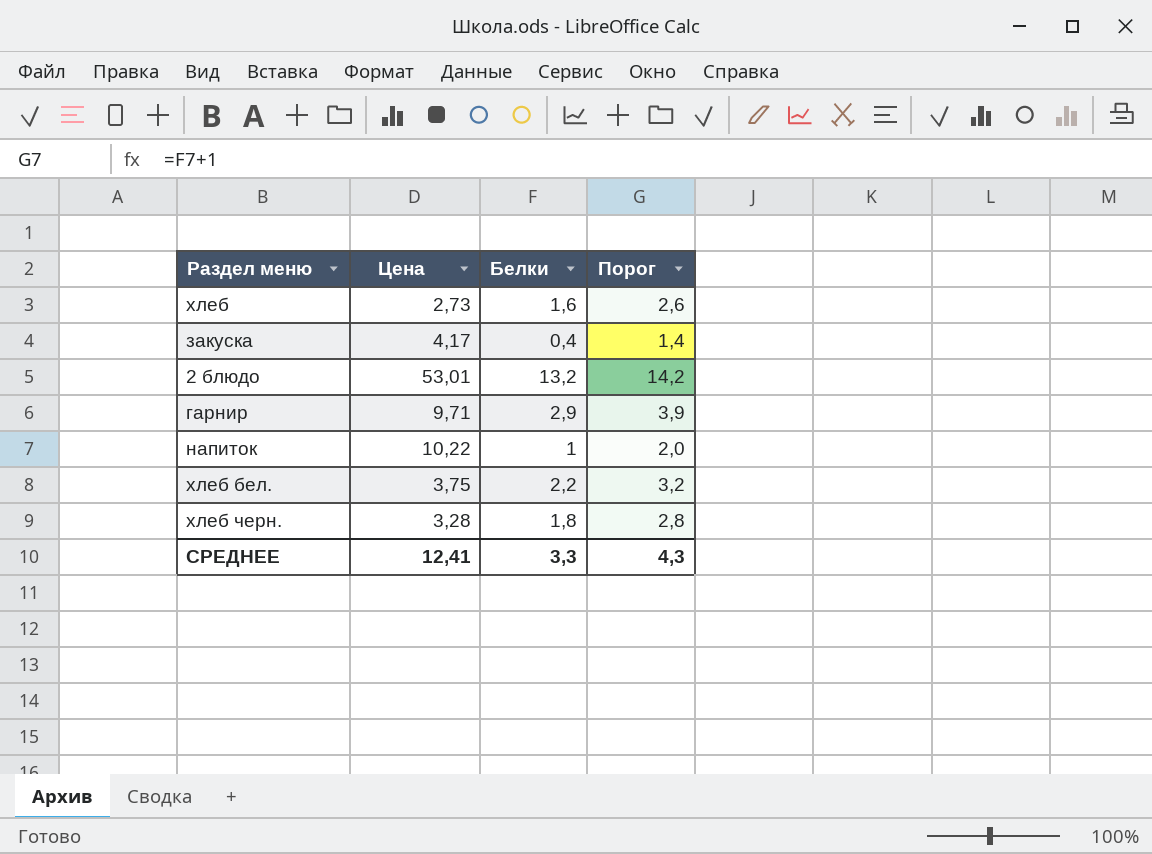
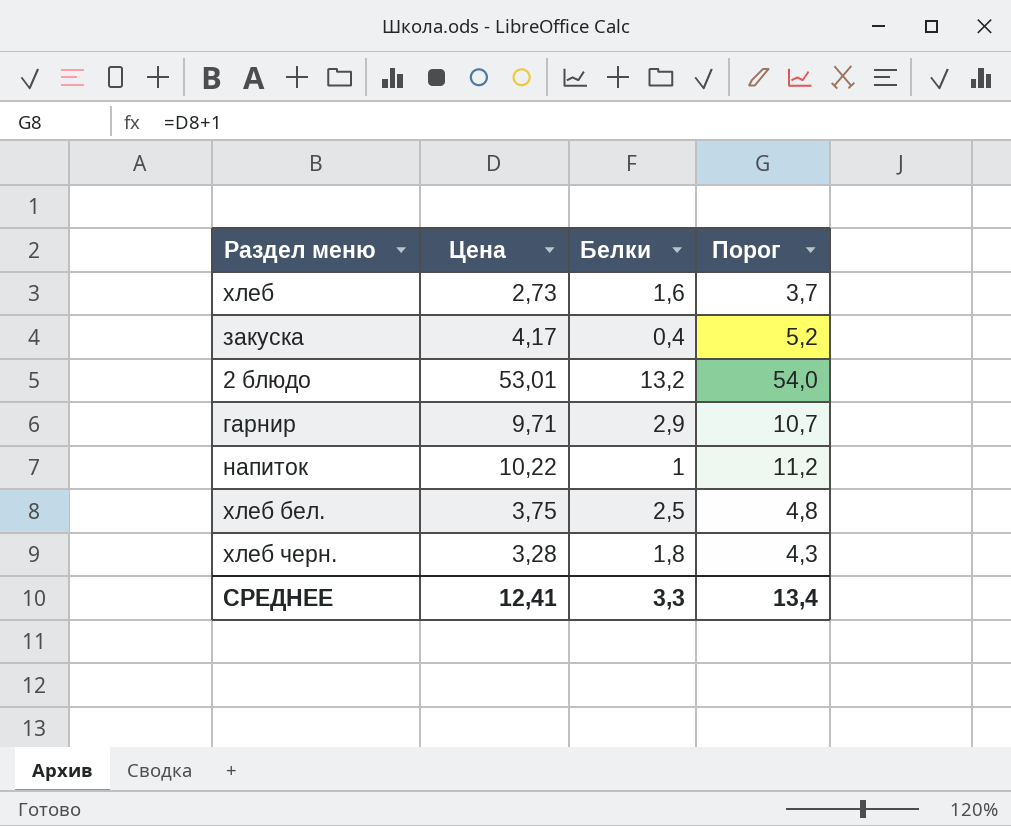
column Порог | formula: [Белки] + 1 -> [Цена] + 1
хлеб бел. | Белки: 2,2 -> 2,5
СРЕДНЕЕ | Порог: 4,3 -> 13,4

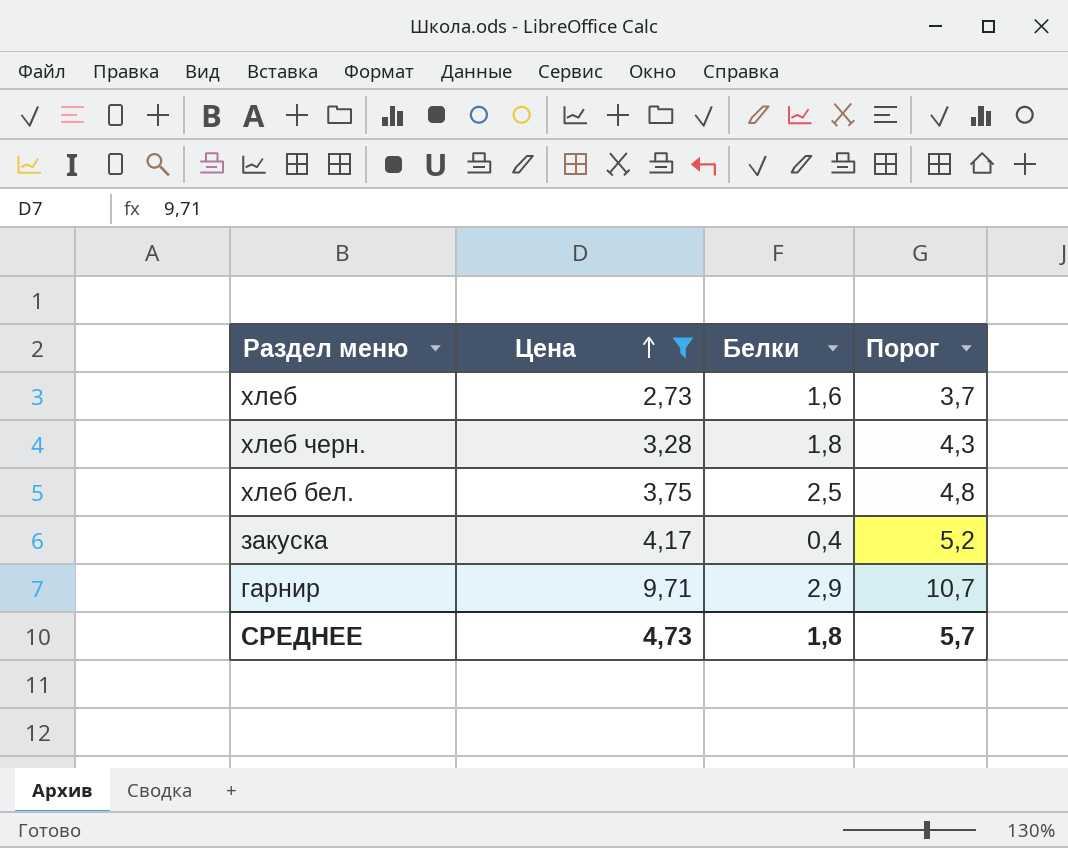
filter: none -> Цена <= 9,71
row order: none -> Цена ascending
СРЕДНЕЕ | Цена: 12,41 -> 4,73
СРЕДНЕЕ | Белки: 3,3 -> 1,8
СРЕДНЕЕ | Порог: 13,4 -> 5,7

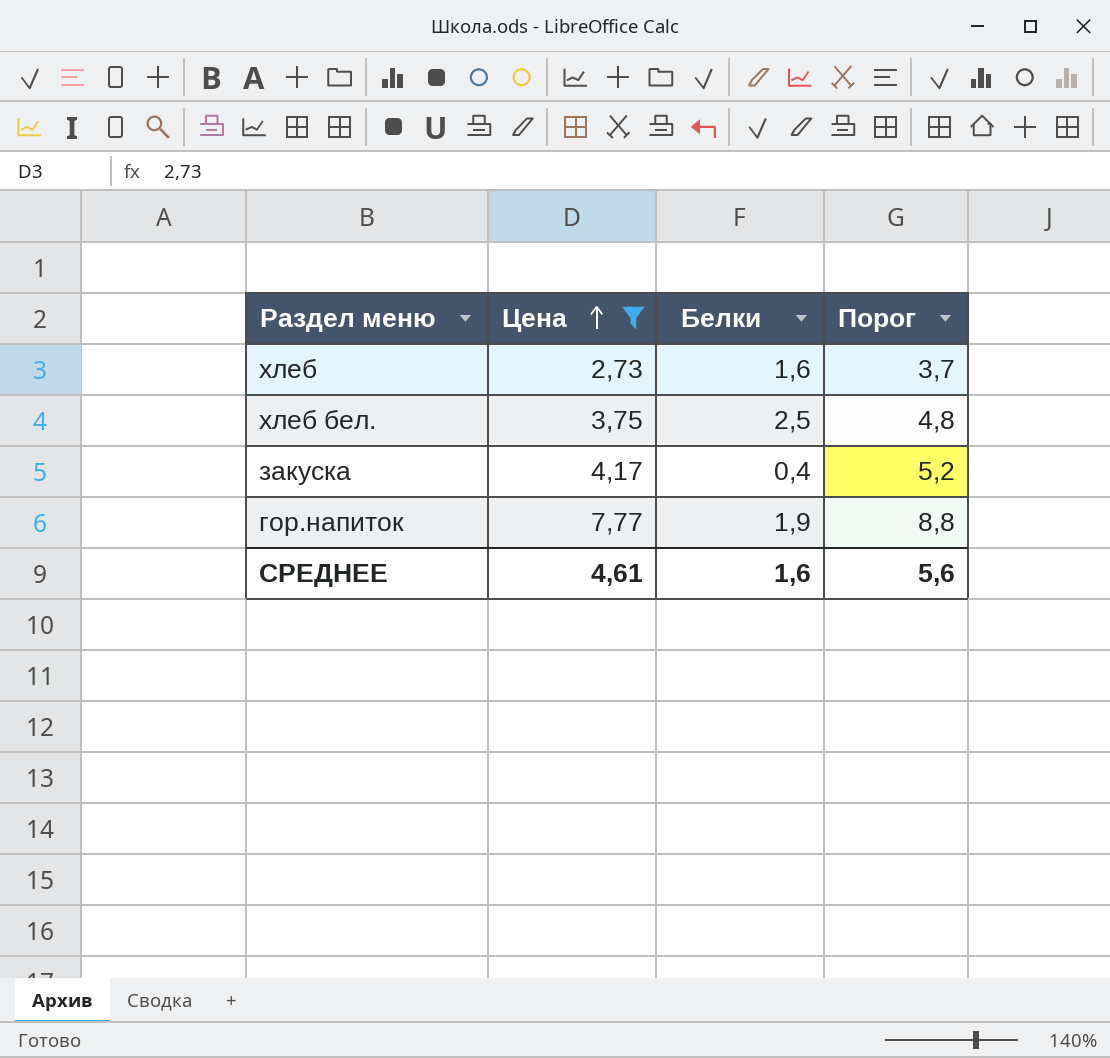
row хлеб черн.: 3,28 | 1,8 | 4,3 -> none
row гарнир: 9,71 | 2,9 | 10,7 -> none
row гор.напиток: none -> 7,77 | 1,9 | 8,8
СРЕДНЕЕ | Цена: 4,73 -> 4,61
СРЕДНЕЕ | Белки: 1,8 -> 1,6
СРЕДНЕЕ | Порог: 5,7 -> 5,6

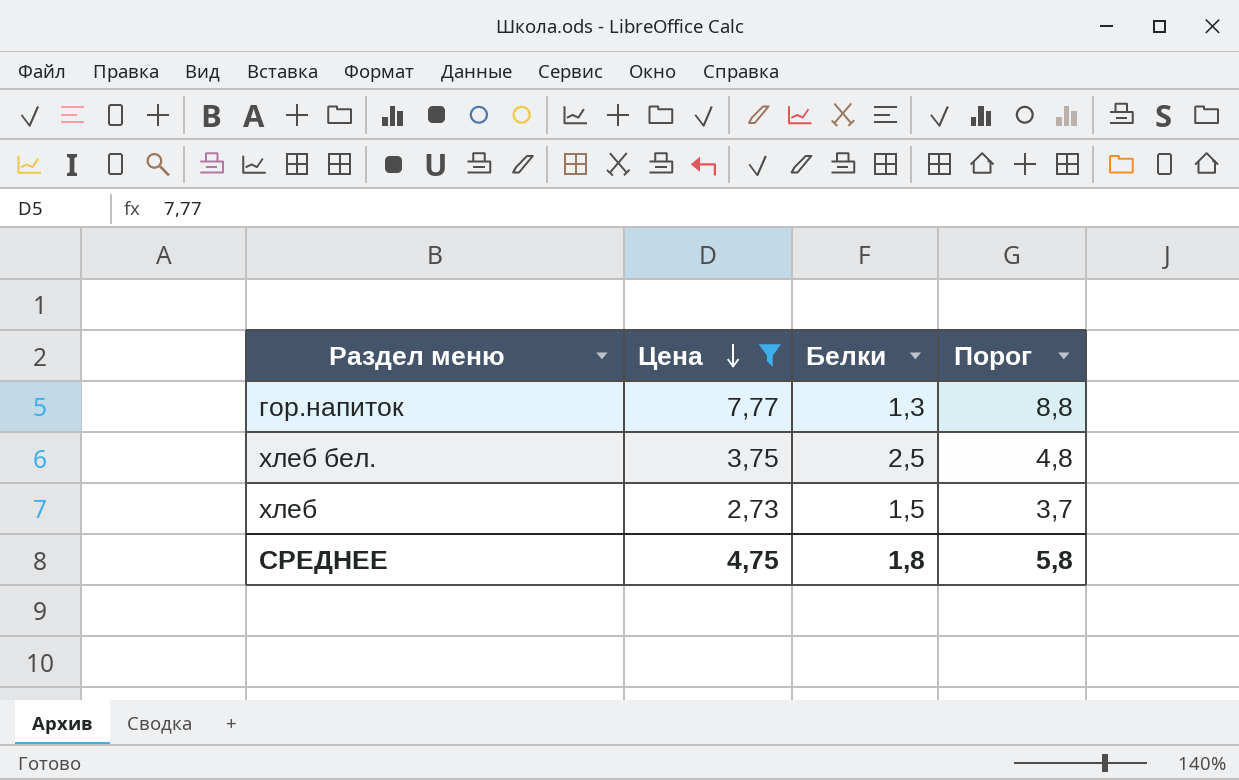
row order: Цена ascending -> Цена descending
row закуска: 4,17 | 0,4 | 5,2 -> none
гор.напиток | Белки: 1,9 -> 1,3
хлеб | Белки: 1,6 -> 1,5
СРЕДНЕЕ | Цена: 4,61 -> 4,75
СРЕДНЕЕ | Белки: 1,6 -> 1,8
СРЕДНЕЕ | Порог: 5,6 -> 5,8

